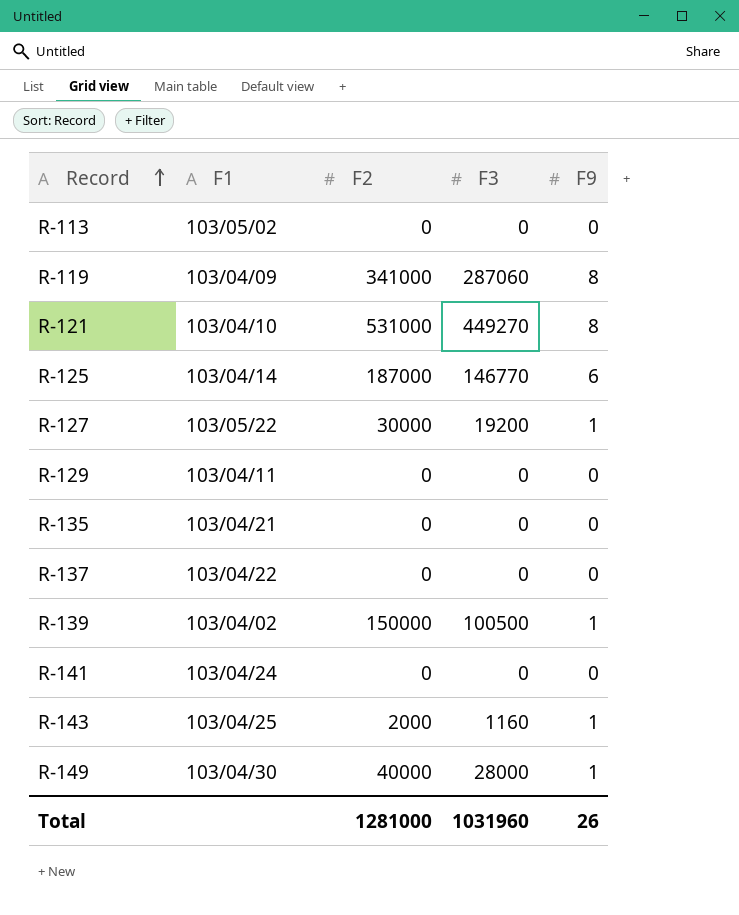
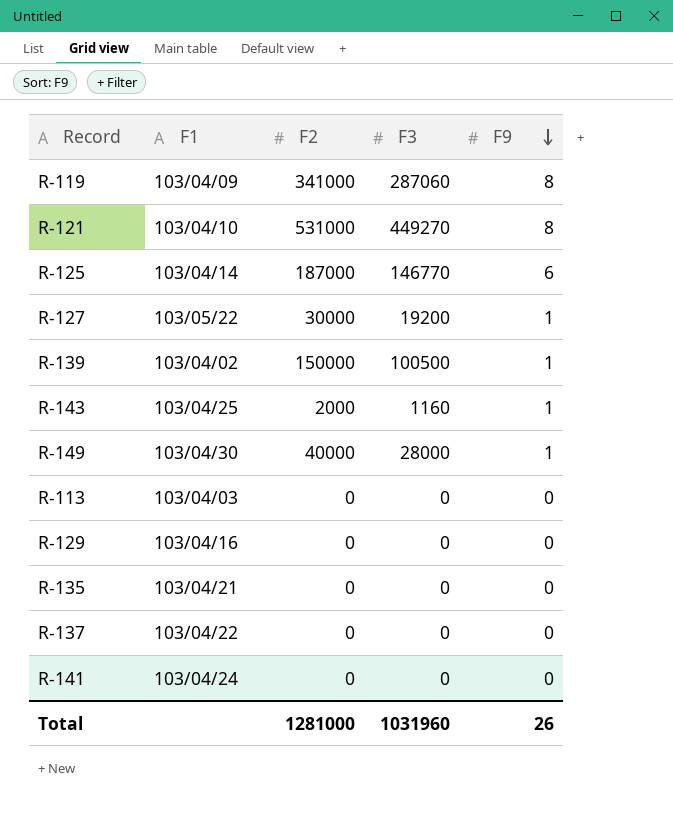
row order: Record ascending -> F9 descending
R-113 | F1: 103/05/02 -> 103/04/03
R-129 | F1: 103/04/11 -> 103/04/16

